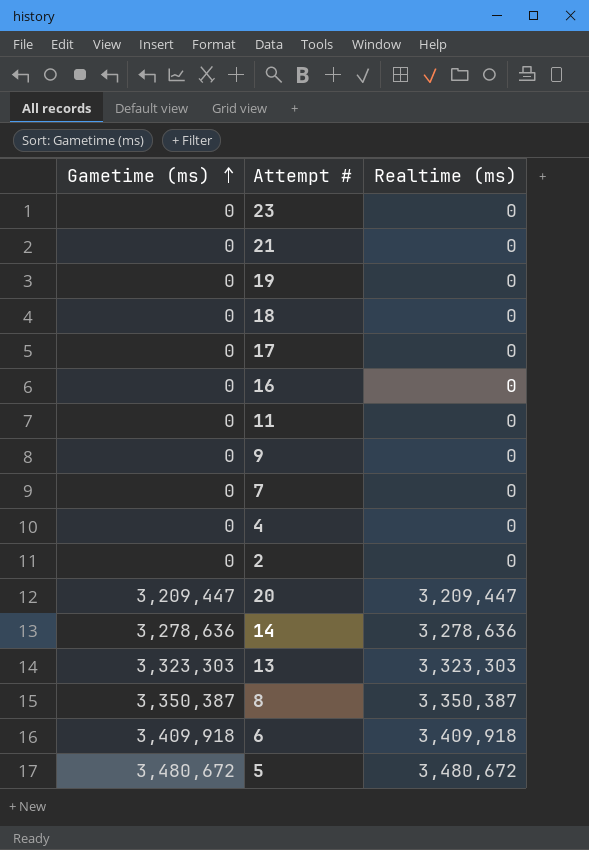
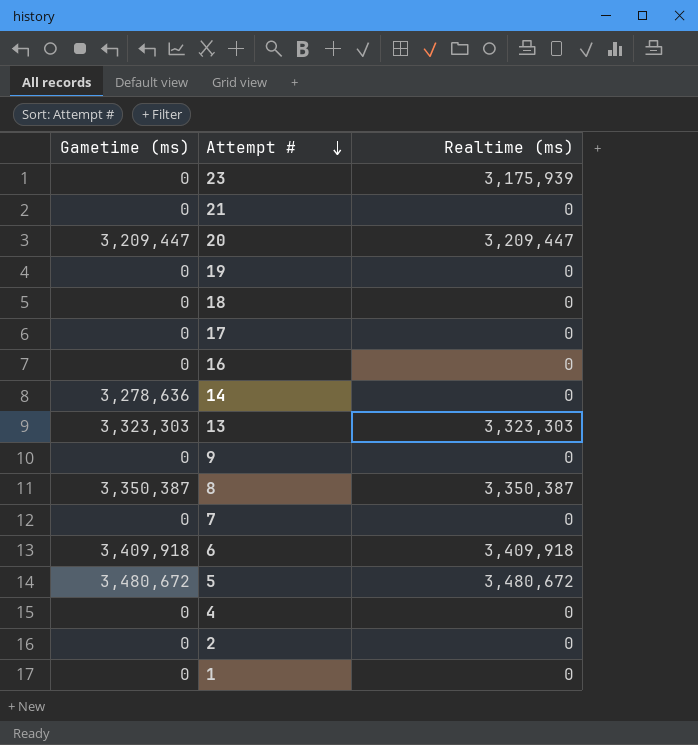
row order: Gametime (ms) ascending -> Attempt # descending
row 11: 0 | 0 -> none
23 | Realtime (ms): 0 -> 3,175,939
14 | Realtime (ms): 3,278,636 -> 0
row 1: none -> 0 | 0

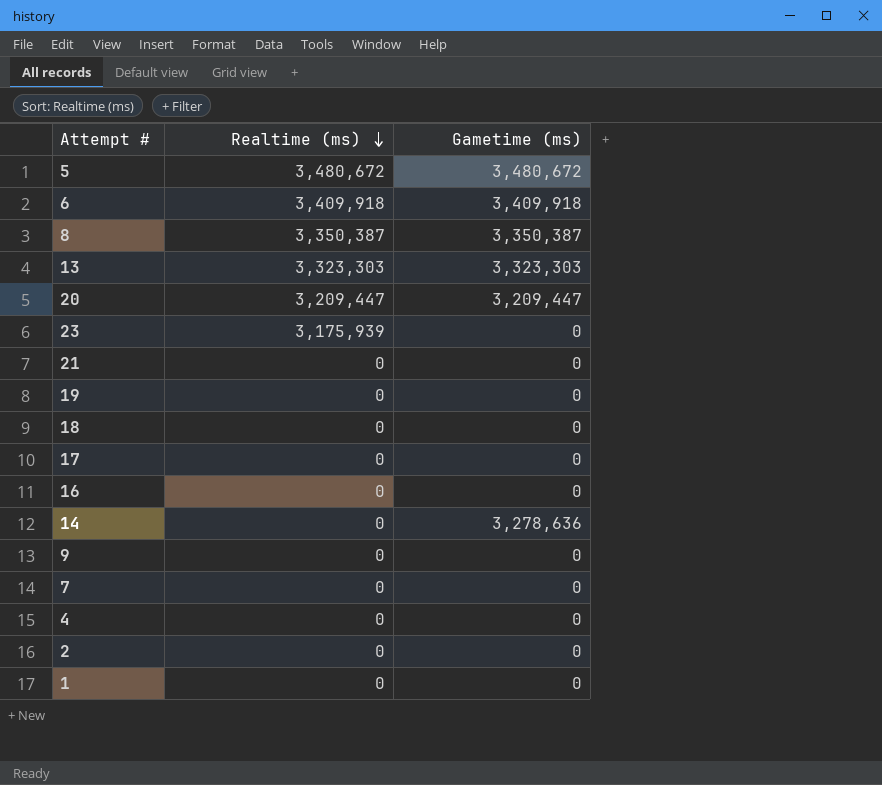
row order: Attempt # descending -> Realtime (ms) descending
column Gametime (ms) | position: 1 -> 3

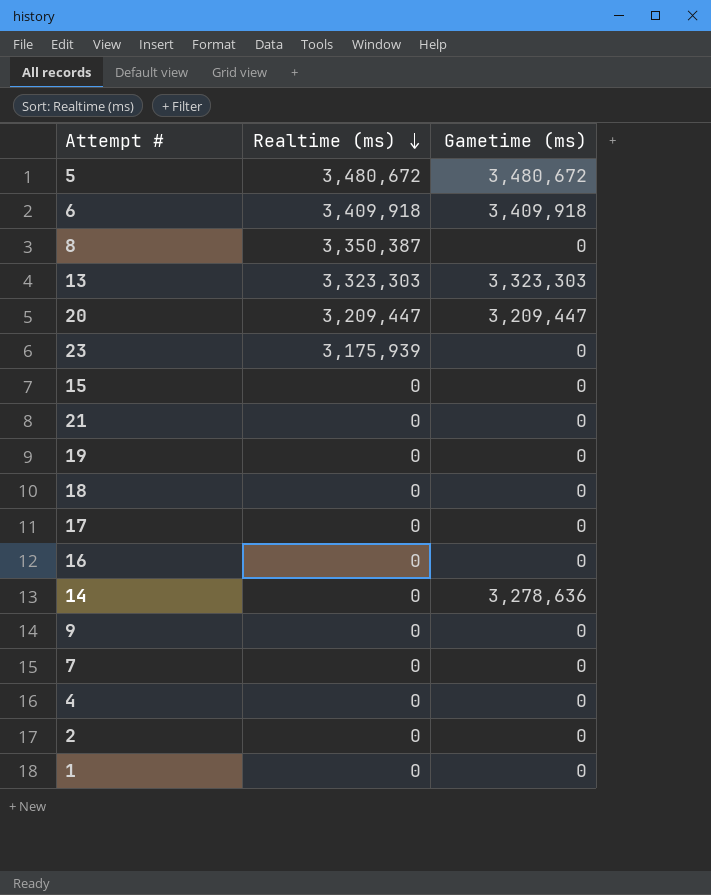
8 | Gametime (ms): 3,350,387 -> 0
row 15: none -> 0 | 0

